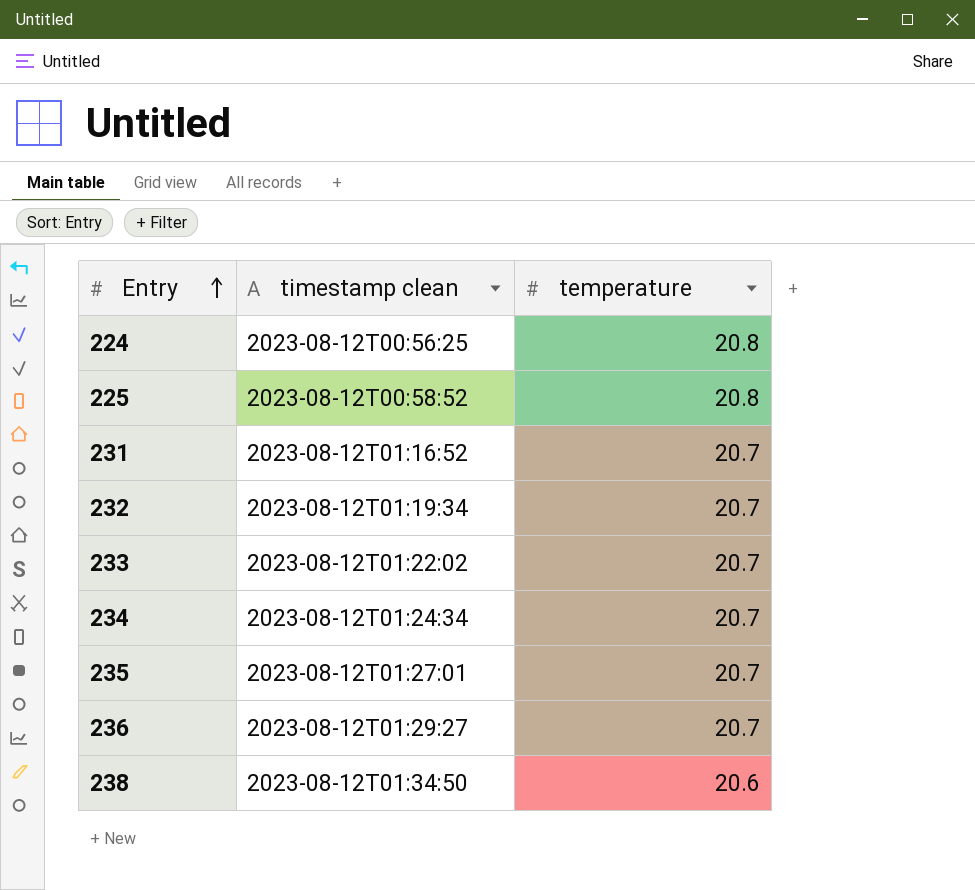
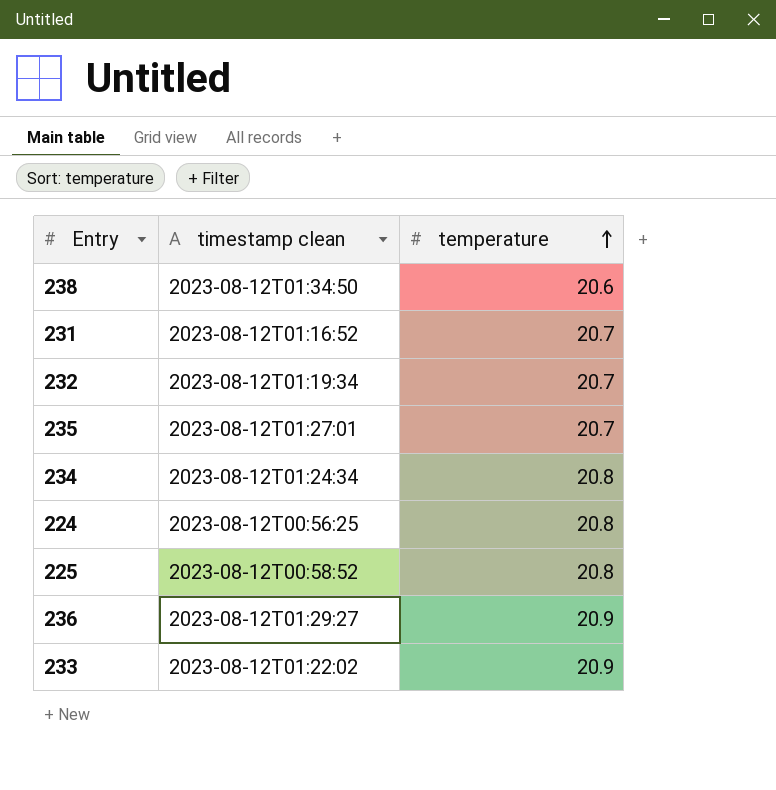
row order: Entry ascending -> temperature ascending
234 | temperature: 20.7 -> 20.8
236 | temperature: 20.7 -> 20.9
233 | temperature: 20.7 -> 20.9

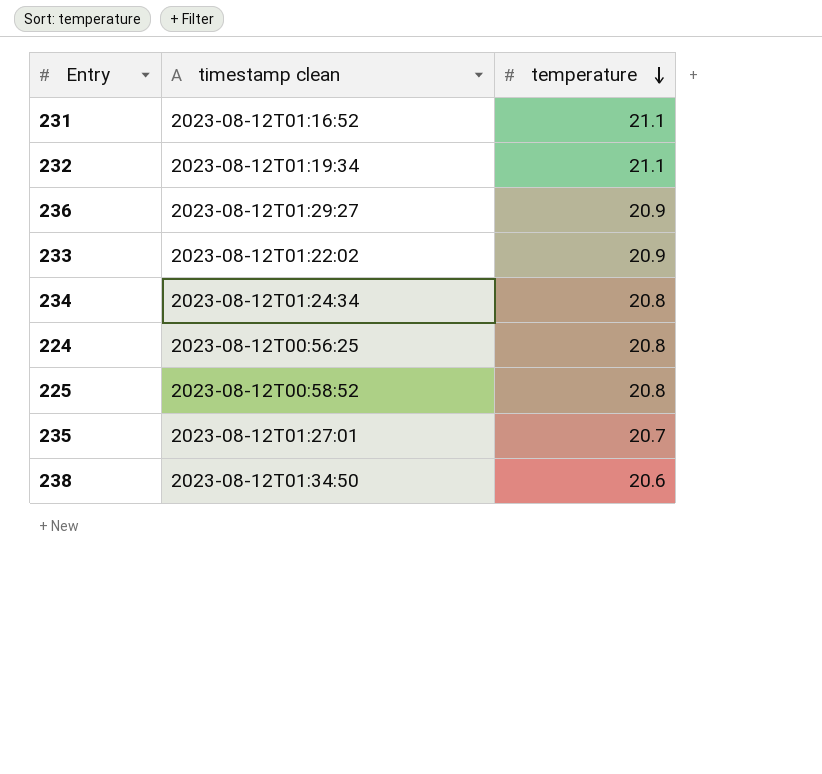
row order: temperature ascending -> temperature descending
231 | temperature: 20.7 -> 21.1
232 | temperature: 20.7 -> 21.1

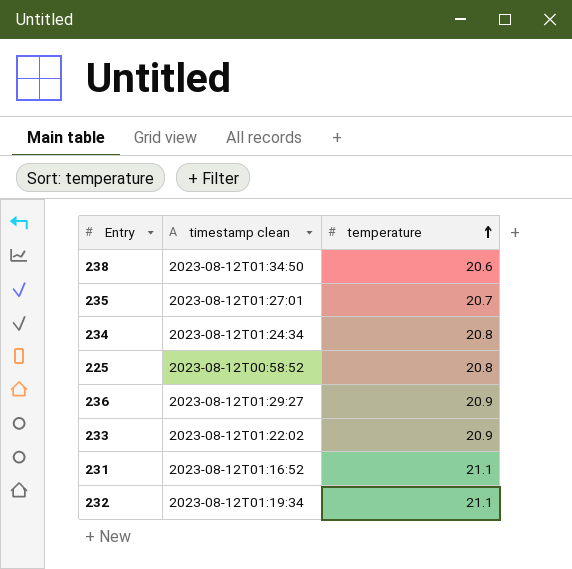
row order: temperature descending -> temperature ascending
row 224: 2023-08-12T00:56:25 | 20.8 -> none

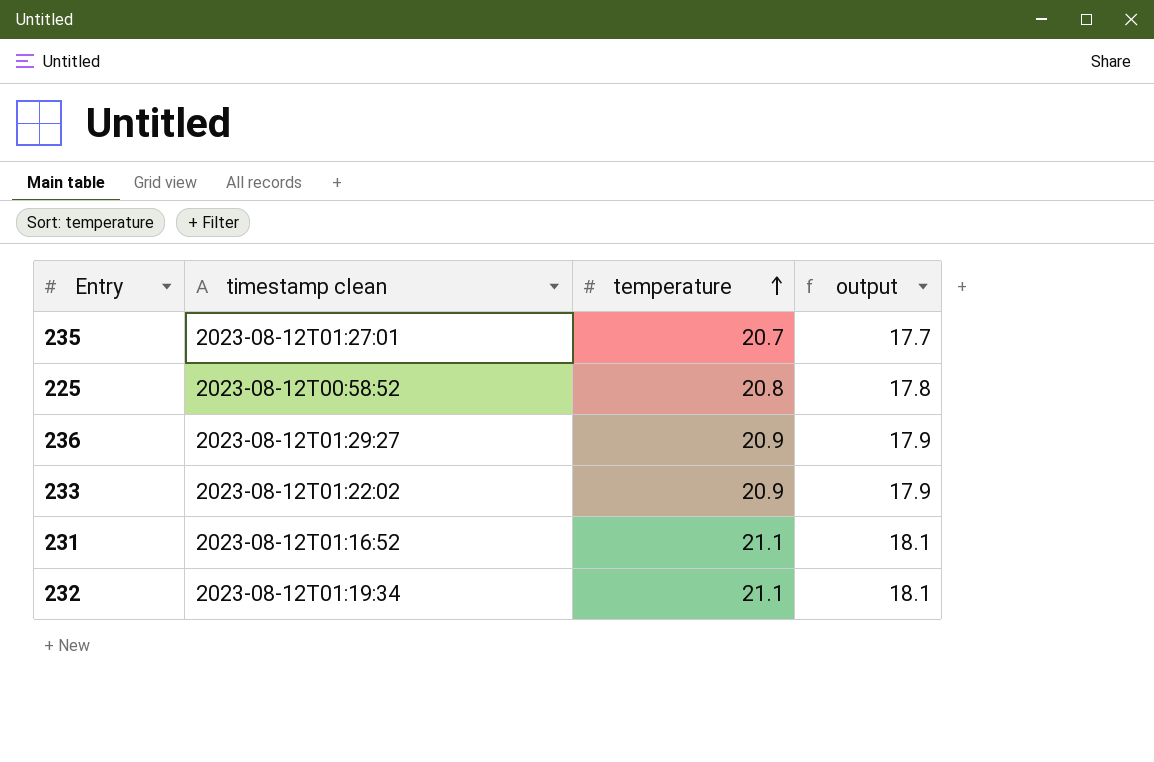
column output | formula: none -> [temperature] - 3
row 238: 2023-08-12T01:34:50 | 20.6 -> none
row 234: 2023-08-12T01:24:34 | 20.8 -> none

